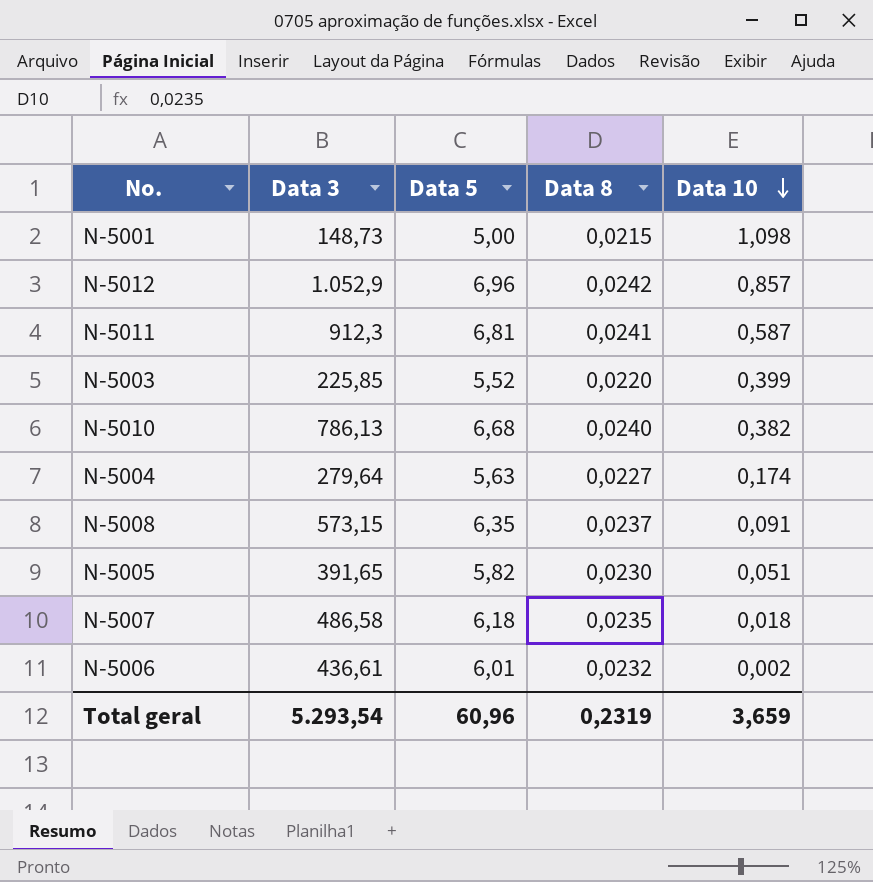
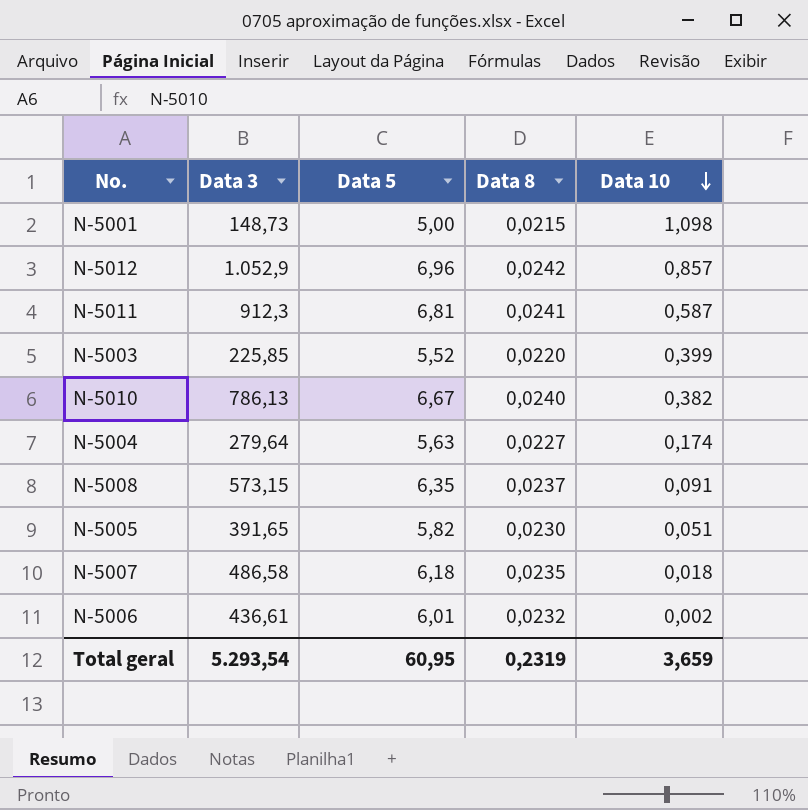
N-5010 | Data 5: 6,68 -> 6,67
Total geral | Data 5: 60,96 -> 60,95

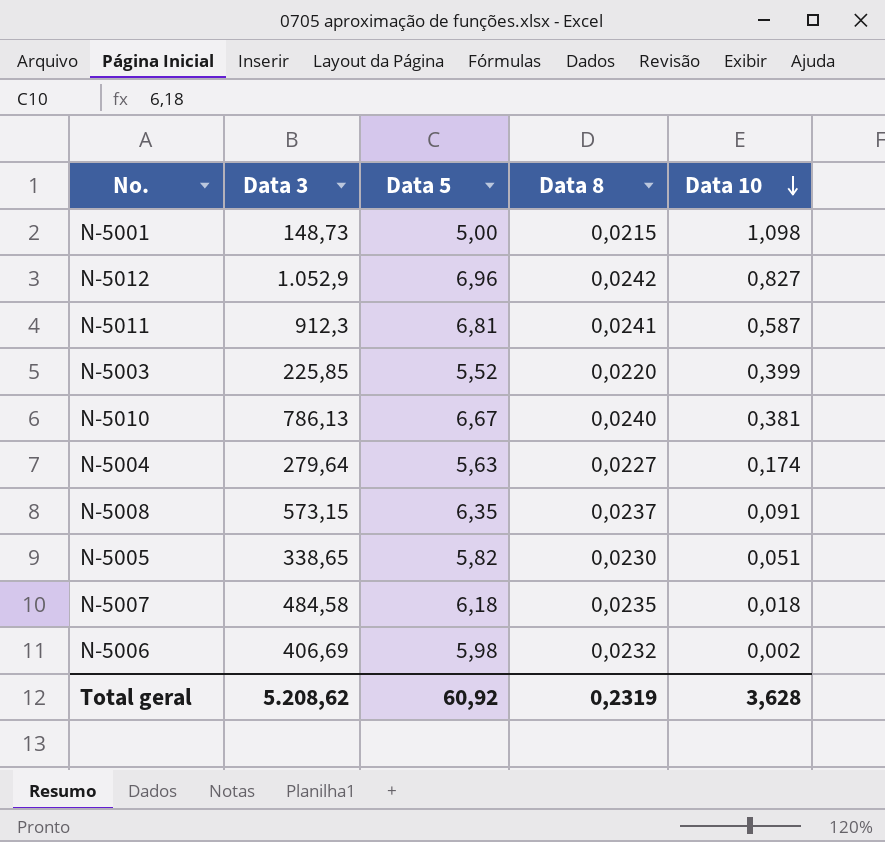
N-5012 | Data 10: 0,857 -> 0,827
N-5010 | Data 10: 0,382 -> 0,381
N-5005 | Data 3: 391,65 -> 338,65
N-5007 | Data 3: 486,58 -> 484,58
N-5006 | Data 3: 436,61 -> 406,69
N-5006 | Data 5: 6,01 -> 5,98
Total geral | Data 3: 5.293,54 -> 5.208,62
Total geral | Data 5: 60,95 -> 60,92
Total geral | Data 10: 3,659 -> 3,628

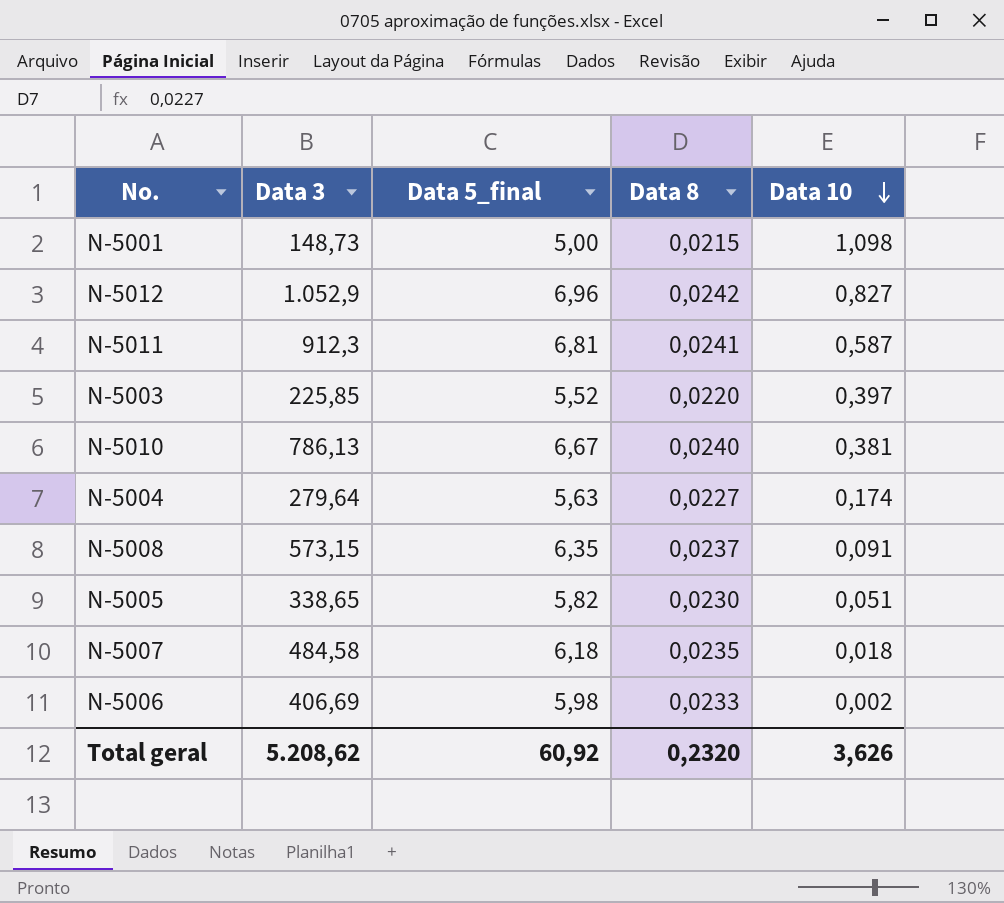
column name: Data 5 -> Data 5_final
N-5003 | Data 10: 0,399 -> 0,397
N-5006 | Data 8: 0,0232 -> 0,0233
Total geral | Data 8: 0,2319 -> 0,2320
Total geral | Data 10: 3,628 -> 3,626

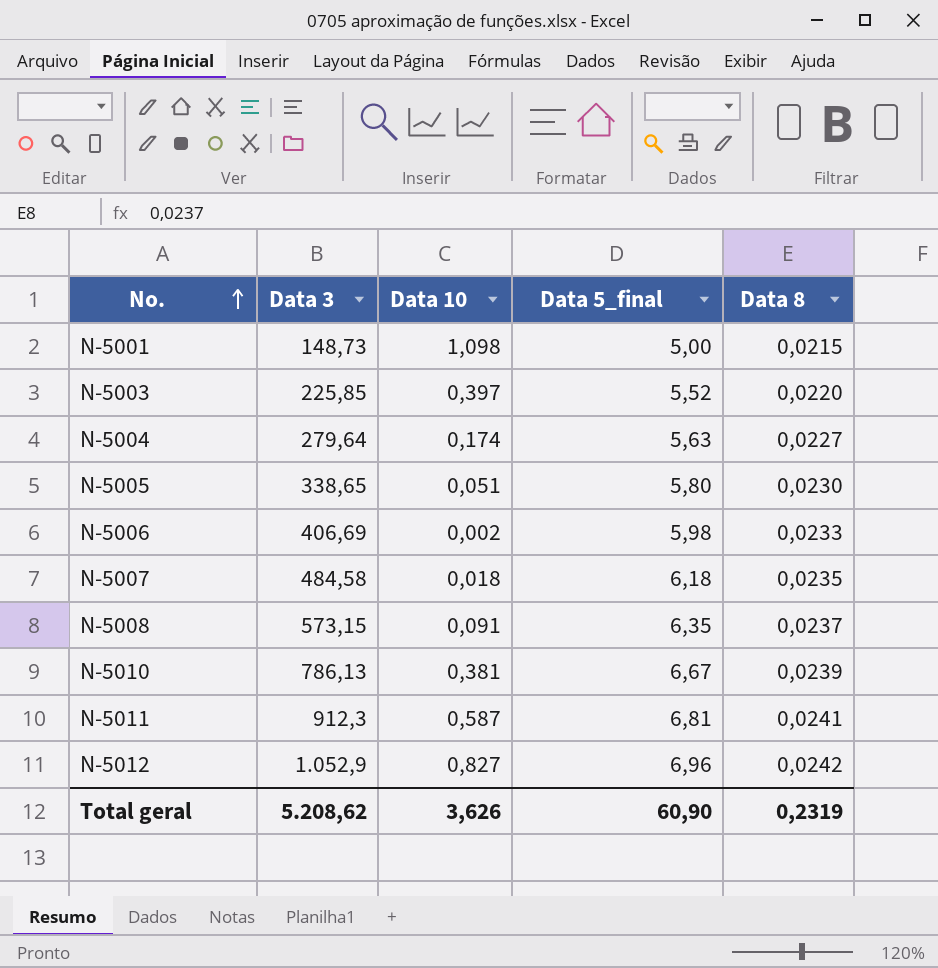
row order: Data 10 descending -> No. ascending
column Data 10 | position: 5 -> 3
N-5005 | Data 5_final: 5,82 -> 5,80
N-5010 | Data 8: 0,0240 -> 0,0239
Total geral | Data 5_final: 60,92 -> 60,90
Total geral | Data 8: 0,2320 -> 0,2319

